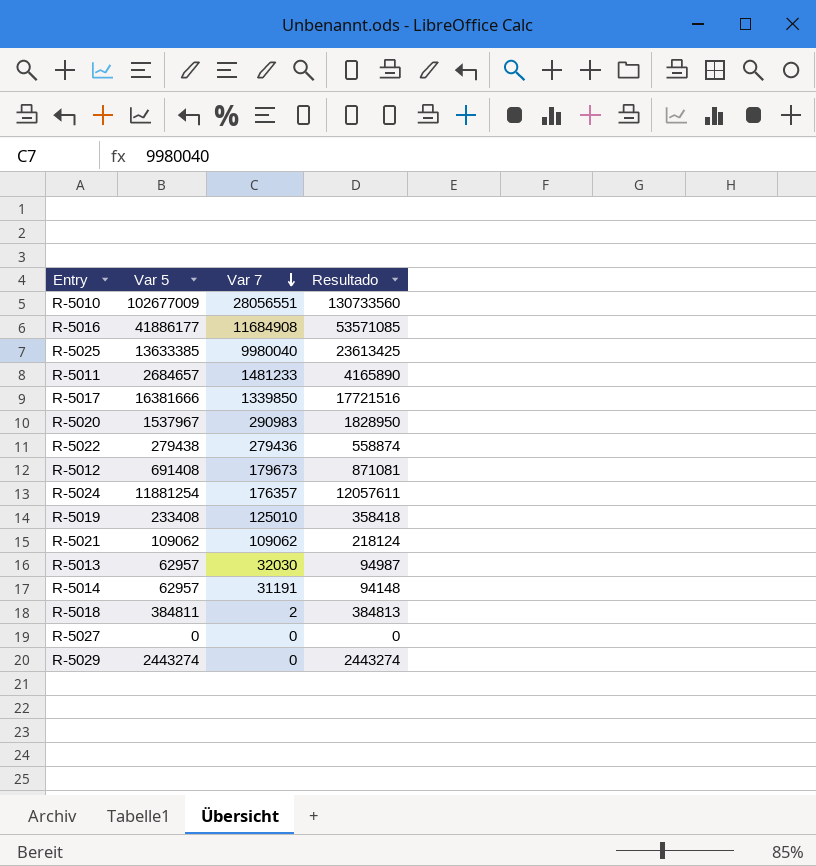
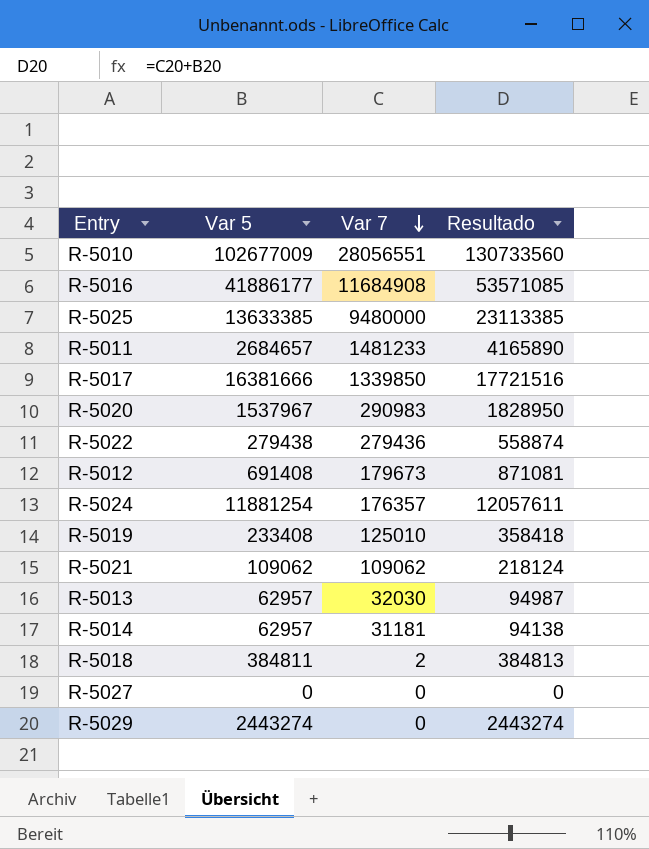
R-5025 | Var 7: 9980040 -> 9480000
R-5025 | Resultado: 23613425 -> 23113385
R-5014 | Var 7: 31191 -> 31181
R-5014 | Resultado: 94148 -> 94138

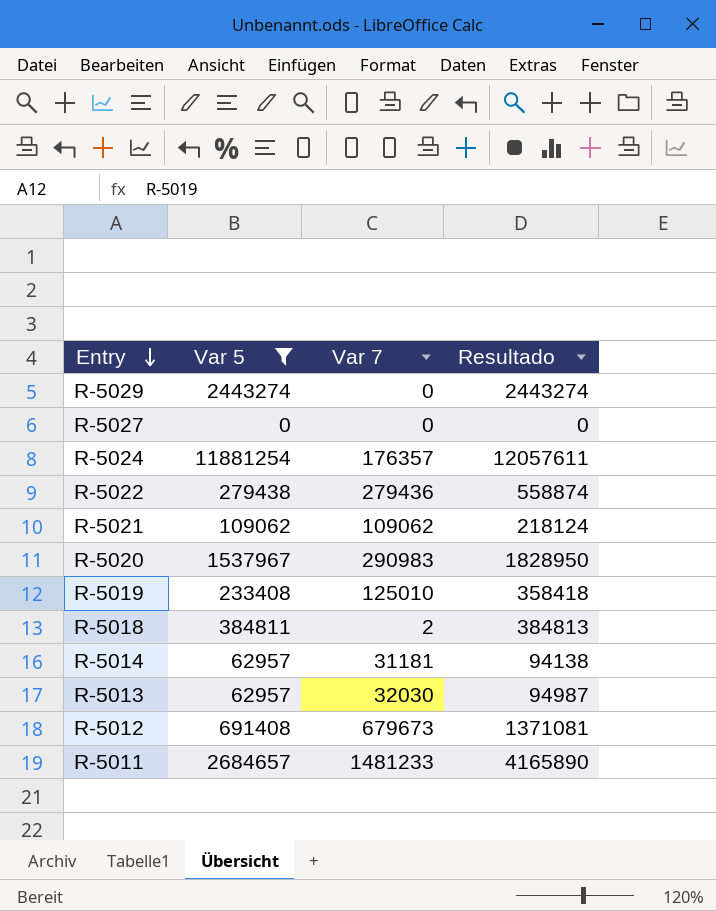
filter: none -> Var 5 <= 11881254
row order: Var 7 descending -> Entry descending
R-5012 | Var 7: 179673 -> 679673
R-5012 | Resultado: 871081 -> 1371081

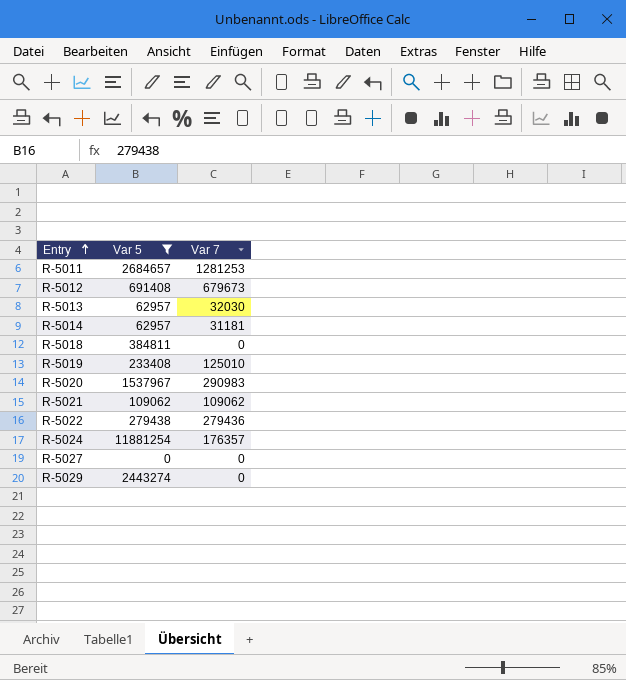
row order: Entry descending -> Entry ascending
column Resultado | formula: [Var 5] + [Var 7] -> none
R-5011 | Var 7: 1481233 -> 1281253
R-5018 | Var 7: 2 -> 0

